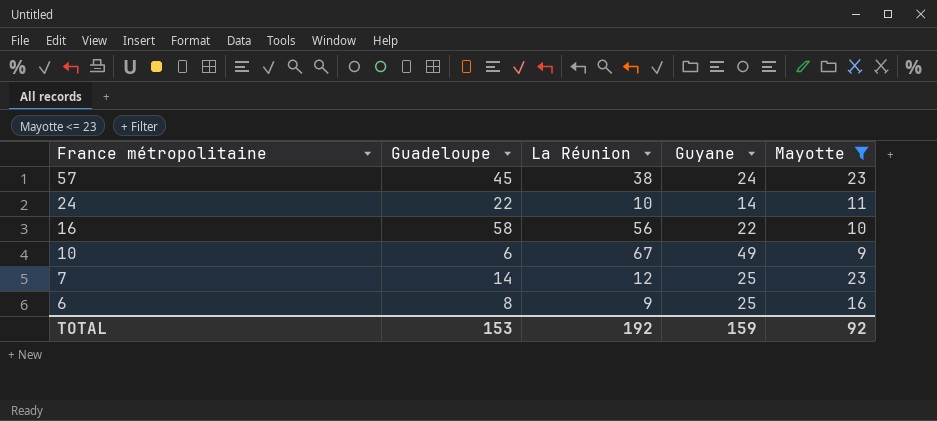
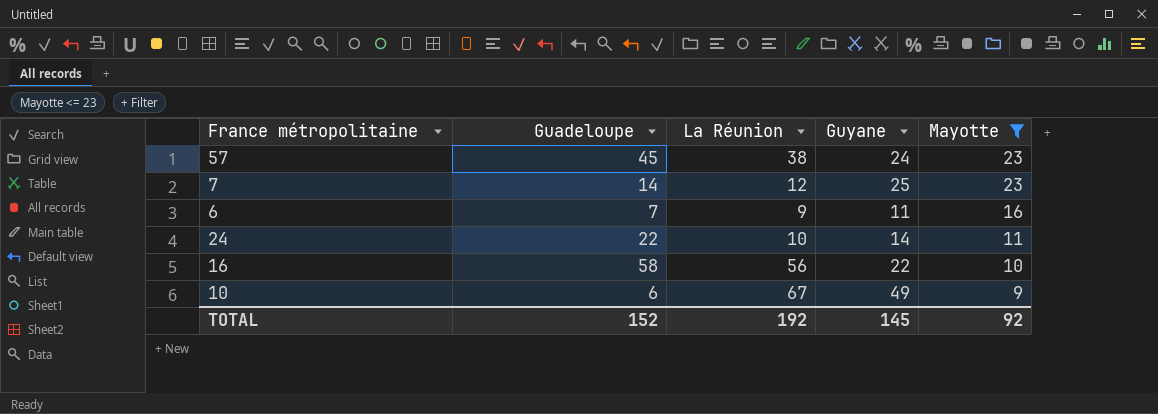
row order: France métropolitaine descending -> Mayotte descending
6 | Guadeloupe: 8 -> 7
6 | Guyane: 25 -> 11
TOTAL | Guadeloupe: 153 -> 152
TOTAL | Guyane: 159 -> 145

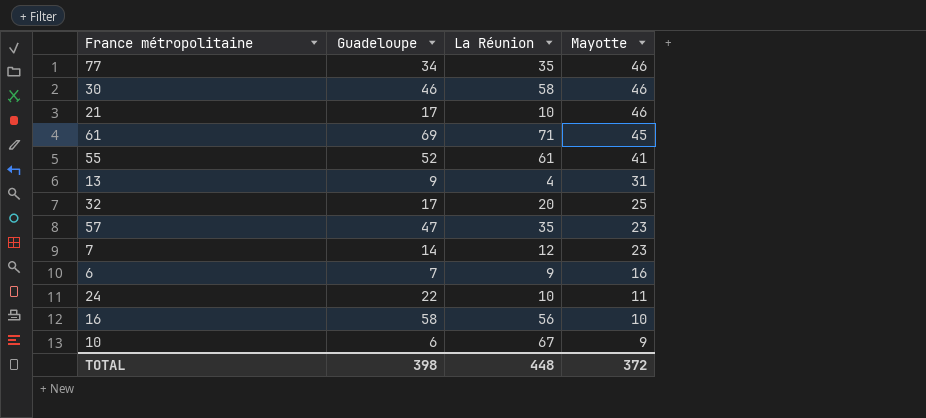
filter: Mayotte <= 23 -> none
column Guyane | position: 4 -> none
57 | Guadeloupe: 45 -> 47
57 | La Réunion: 38 -> 35
TOTAL | Guadeloupe: 152 -> 398
TOTAL | La Réunion: 192 -> 448
TOTAL | Mayotte: 92 -> 372

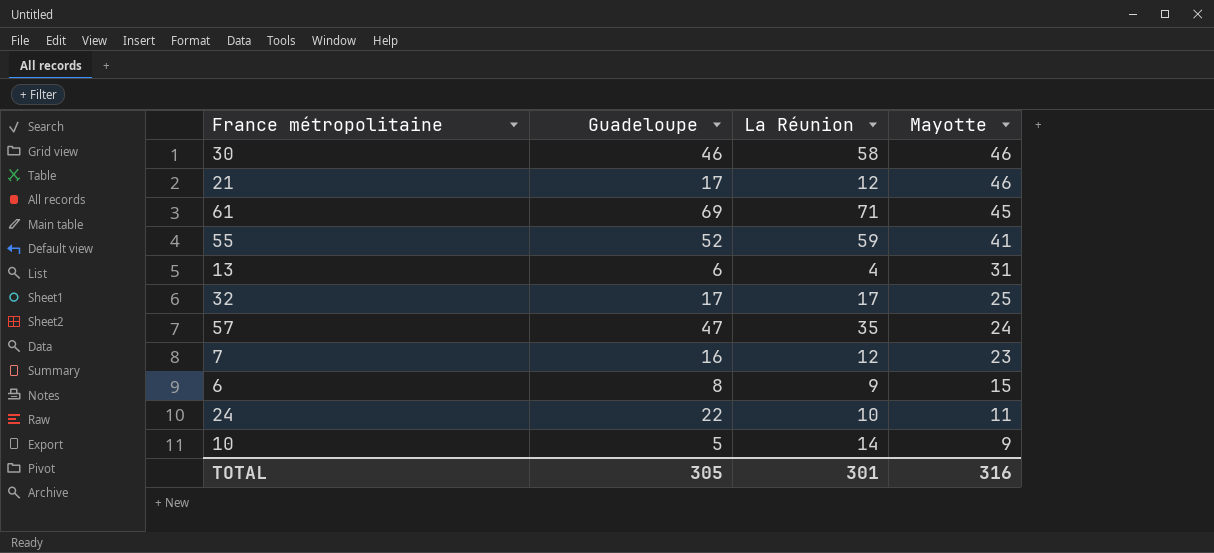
row 77: 34 | 35 | 46 -> none
row 16: 58 | 56 | 10 -> none
21 | La Réunion: 10 -> 12
55 | La Réunion: 61 -> 59
13 | Guadeloupe: 9 -> 6
32 | La Réunion: 20 -> 17
57 | Mayotte: 23 -> 24
7 | Guadeloupe: 14 -> 16
6 | Guadeloupe: 7 -> 8
6 | Mayotte: 16 -> 15
10 | Guadeloupe: 6 -> 5
10 | La Réunion: 67 -> 14
TOTAL | Guadeloupe: 398 -> 305
TOTAL | La Réunion: 448 -> 301
TOTAL | Mayotte: 372 -> 316

